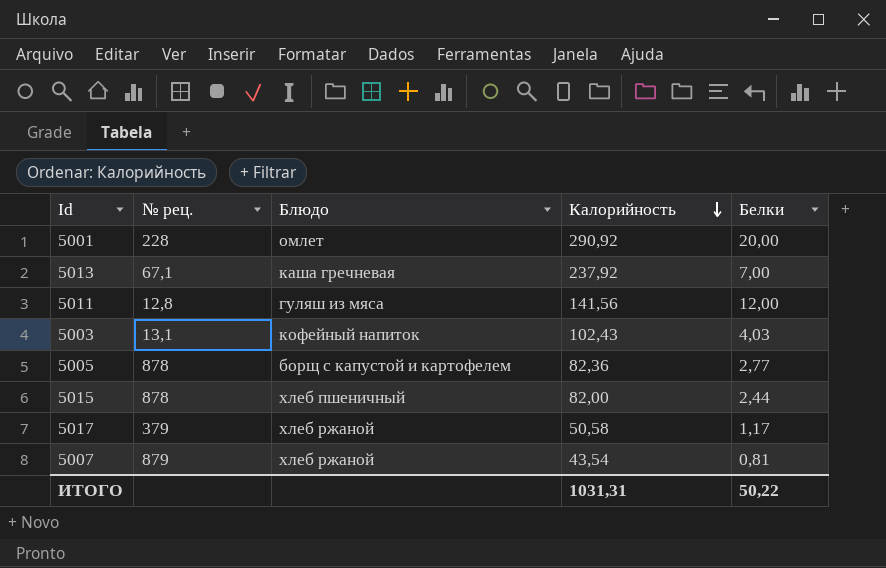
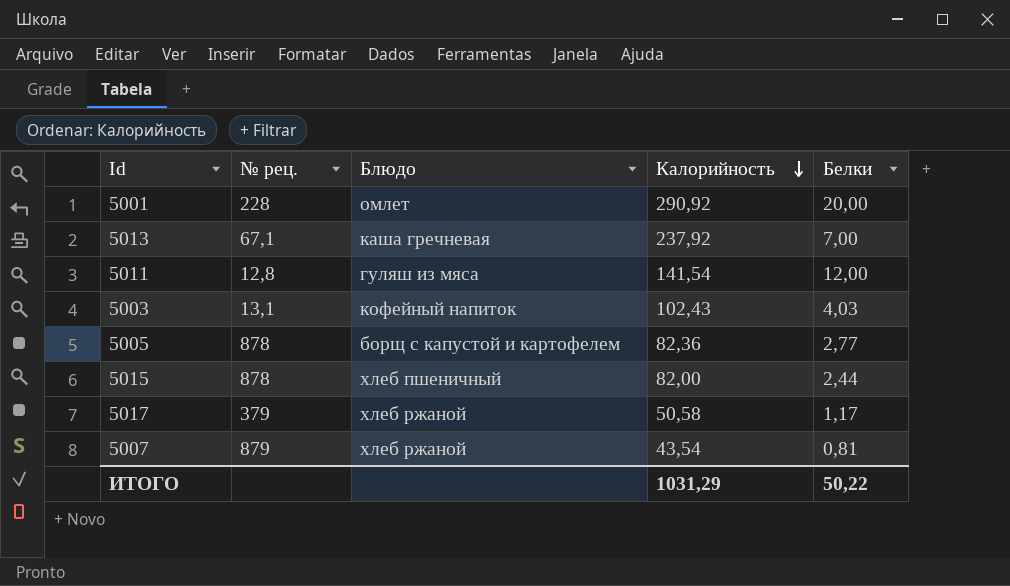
5011 | Калорийность: 141,56 -> 141,54
ИТОГО | Калорийность: 1031,31 -> 1031,29

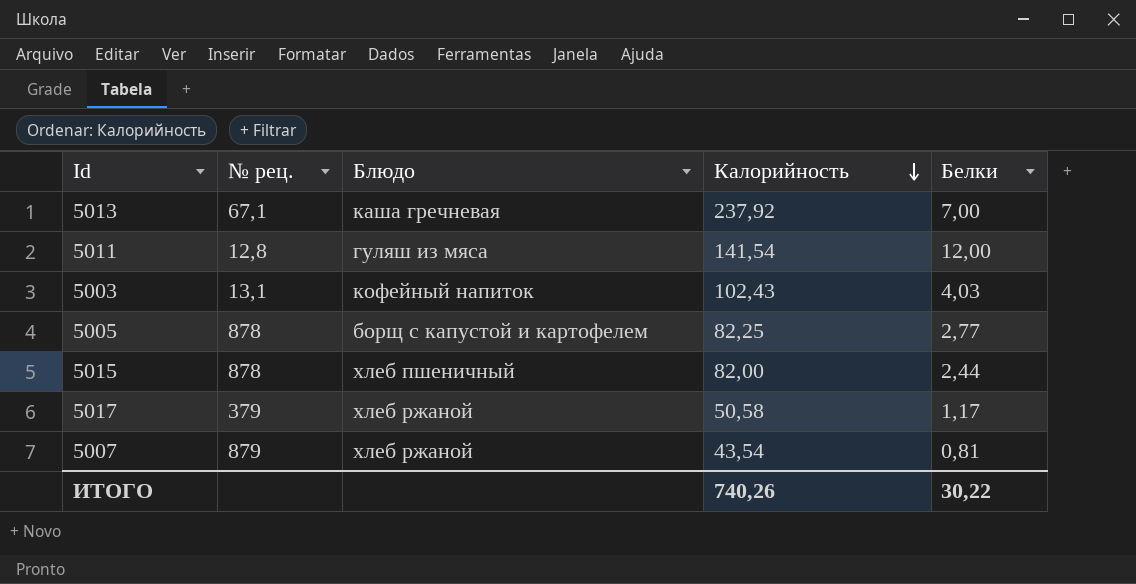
row 5001: 228 | омлет | 290,92 | 20,00 -> none
5005 | Калорийность: 82,36 -> 82,25
ИТОГО | Калорийность: 1031,29 -> 740,26
ИТОГО | Белки: 50,22 -> 30,22

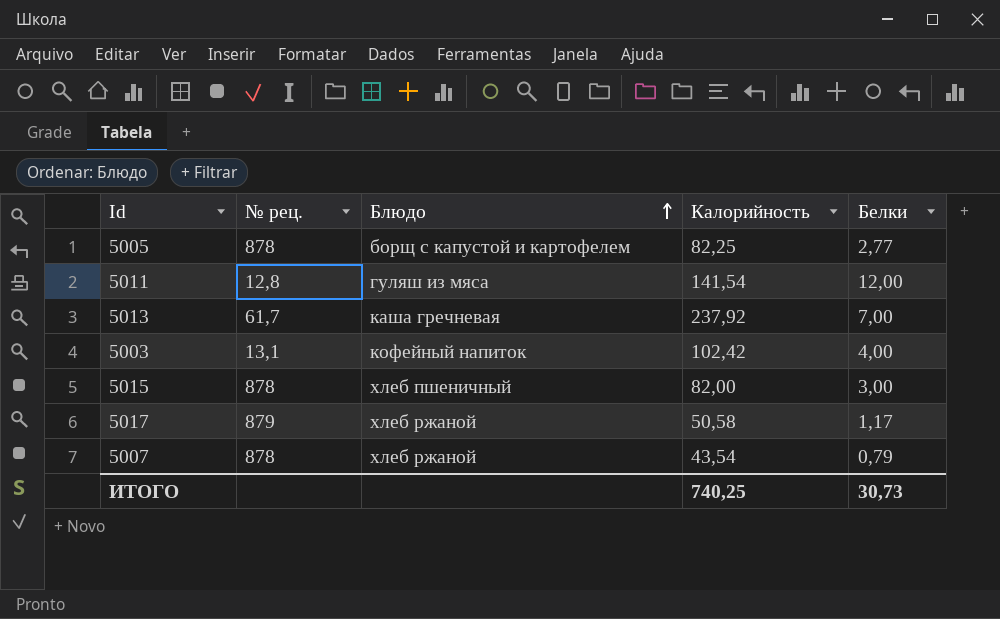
row order: Калорийность descending -> Блюдо ascending
5013 | № рец.: 67,1 -> 61,7
5003 | Калорийность: 102,43 -> 102,42
5003 | Белки: 4,03 -> 4,00
5015 | Белки: 2,44 -> 3,00
5017 | № рец.: 379 -> 879
5007 | № рец.: 879 -> 878
5007 | Белки: 0,81 -> 0,79
ИТОГО | Калорийность: 740,26 -> 740,25
ИТОГО | Белки: 30,22 -> 30,73

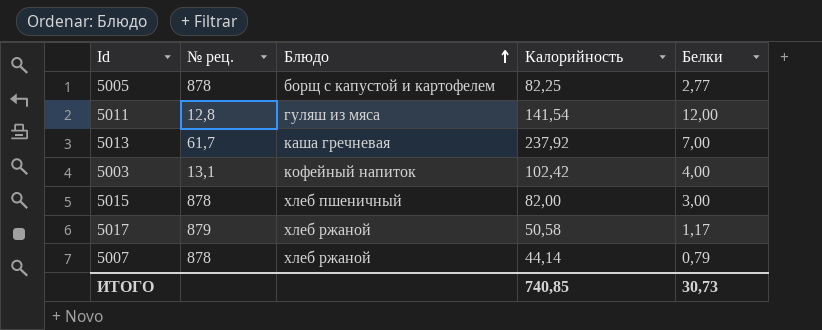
5007 | Калорийность: 43,54 -> 44,14
ИТОГО | Калорийность: 740,25 -> 740,85

